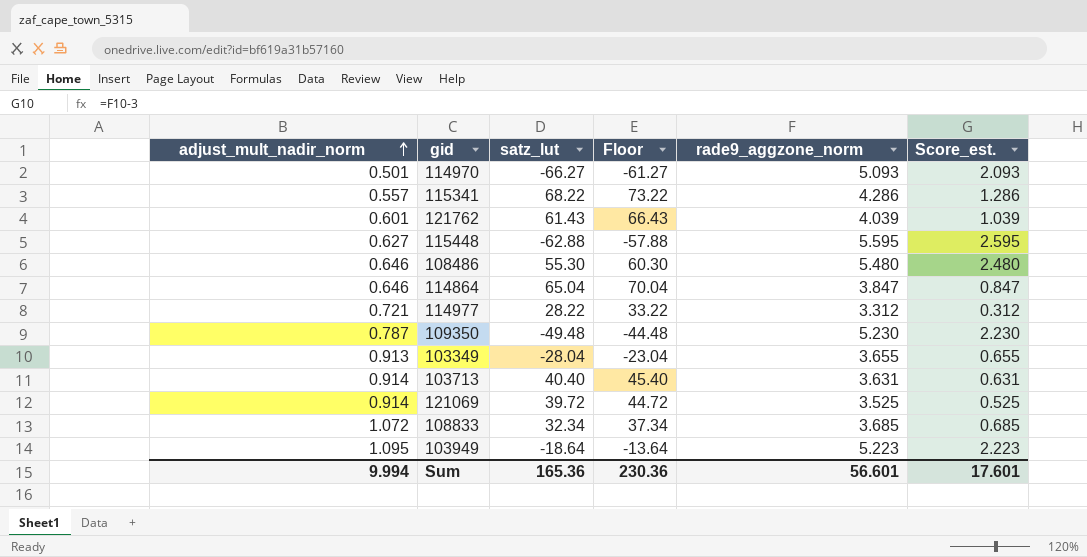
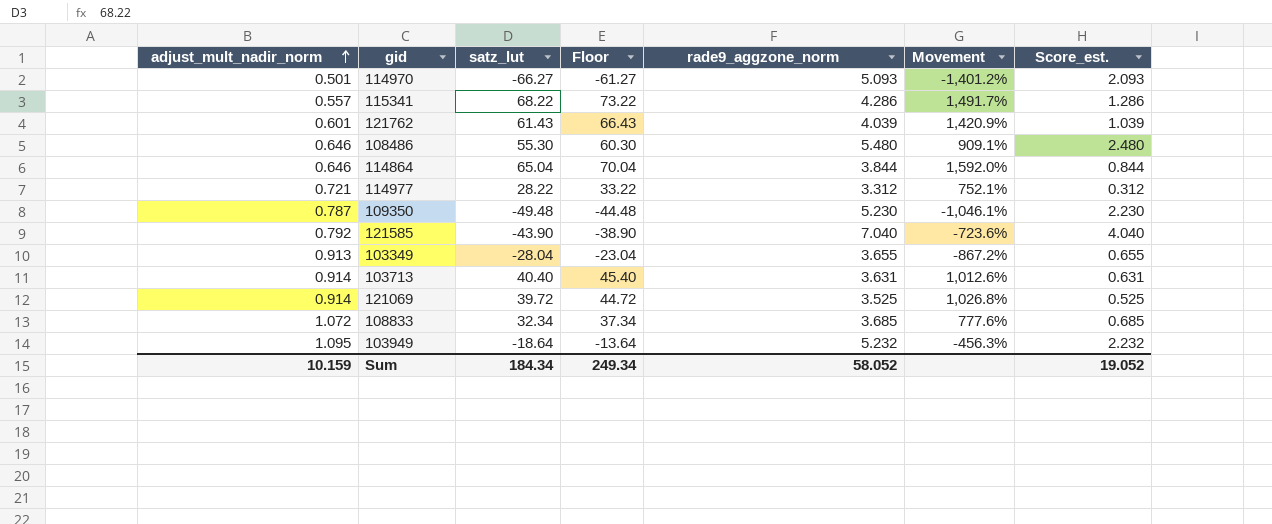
column Movement | formula: none -> ([satz_lut] - [rade9_aggzone_norm]) / [rade9_aggzone_norm]
row 115448: 0.627 | -62.88 | -57.88 | 5.595 | 2.595 -> none
114864 | rade9_aggzone_norm: 3.847 -> 3.844
114864 | Score_est.: 0.847 -> 0.844
row 121585: none -> 0.792 | -43.90 | -38.90 | 7.040 | -723.6% | 4.040
103949 | rade9_aggzone_norm: 5.223 -> 5.232
103949 | Score_est.: 2.223 -> 2.232
Sum | adjust_mult_nadir_norm: 9.994 -> 10.159
Sum | satz_lut: 165.36 -> 184.34
Sum | Floor: 230.36 -> 249.34
Sum | rade9_aggzone_norm: 56.601 -> 58.052
Sum | Score_est.: 17.601 -> 19.052

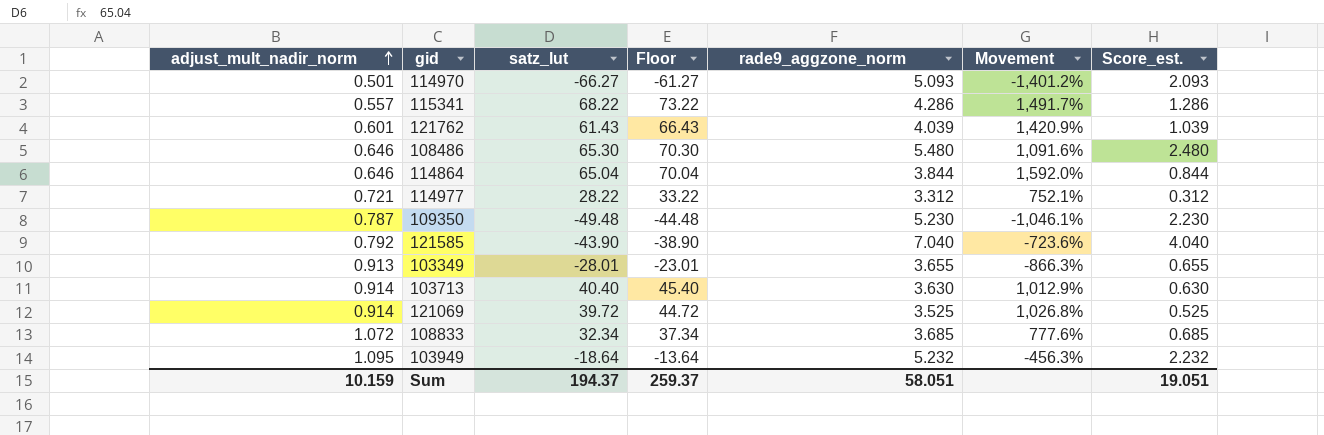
108486 | satz_lut: 55.30 -> 65.30
108486 | Floor: 60.30 -> 70.30
108486 | Movement: 909.1% -> 1,091.6%
103349 | satz_lut: -28.04 -> -28.01
103349 | Floor: -23.04 -> -23.01
103349 | Movement: -867.2% -> -866.3%
103713 | rade9_aggzone_norm: 3.631 -> 3.630
103713 | Movement: 1,012.6% -> 1,012.9%
103713 | Score_est.: 0.631 -> 0.630
Sum | satz_lut: 184.34 -> 194.37
Sum | Floor: 249.34 -> 259.37
Sum | rade9_aggzone_norm: 58.052 -> 58.051
Sum | Score_est.: 19.052 -> 19.051

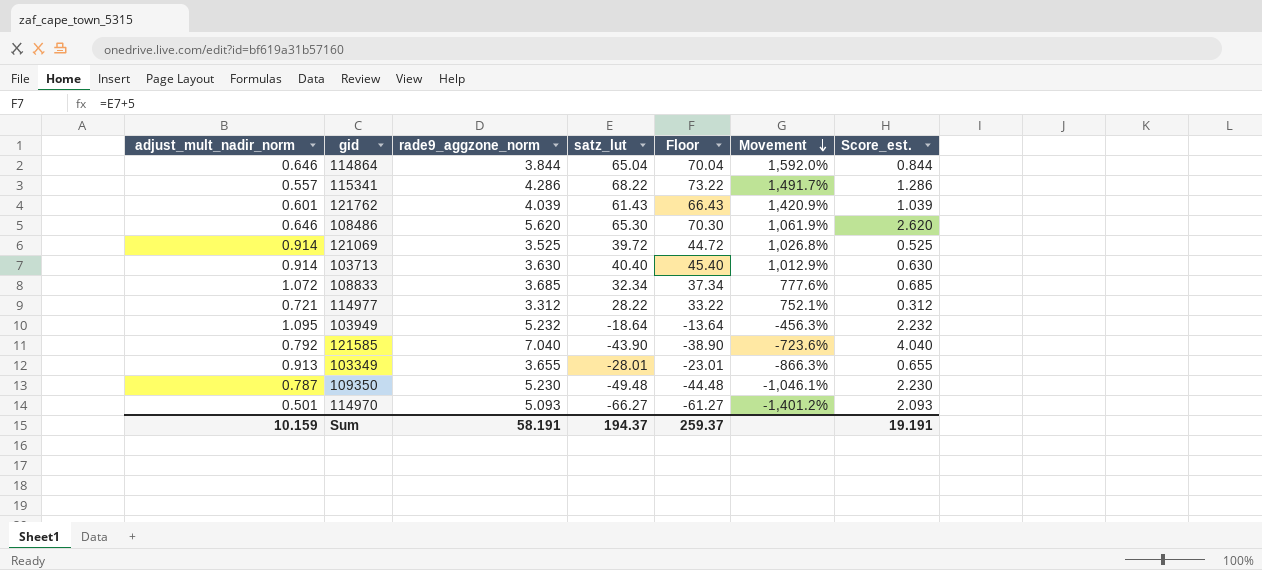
row order: adjust_mult_nadir_norm ascending -> Movement descending
column rade9_aggzone_norm | position: 5 -> 3
108486 | rade9_aggzone_norm: 5.480 -> 5.620
108486 | Movement: 1,091.6% -> 1,061.9%
108486 | Score_est.: 2.480 -> 2.620
Sum | rade9_aggzone_norm: 58.051 -> 58.191
Sum | Score_est.: 19.051 -> 19.191

